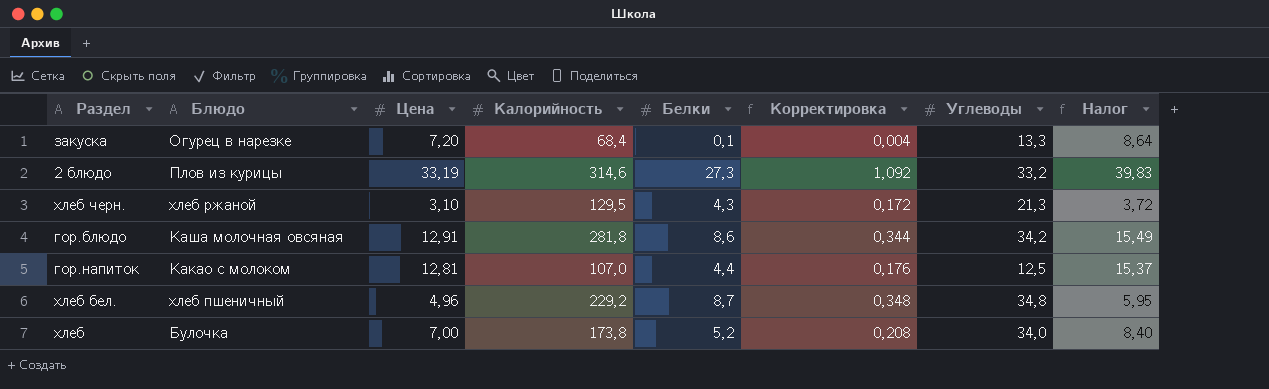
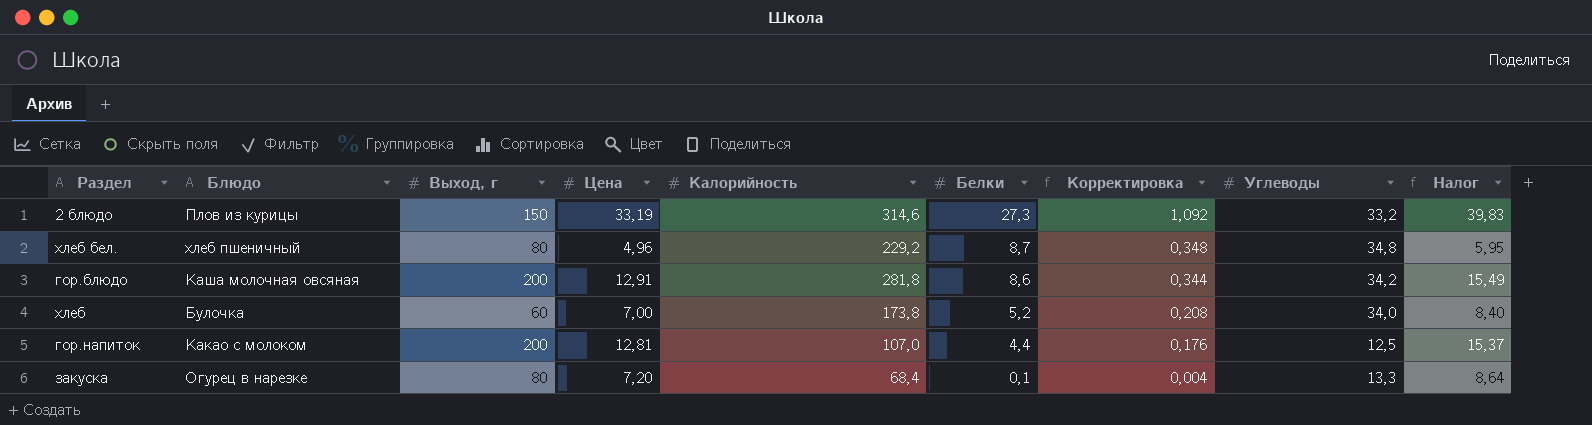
row order: none -> Белки descending
column Выход, г | position: none -> 3
row хлеб черн.: хлеб ржаной | 3,10 | 129,5 | 4,3 | 0,172 | 21,3 | 3,72 -> none

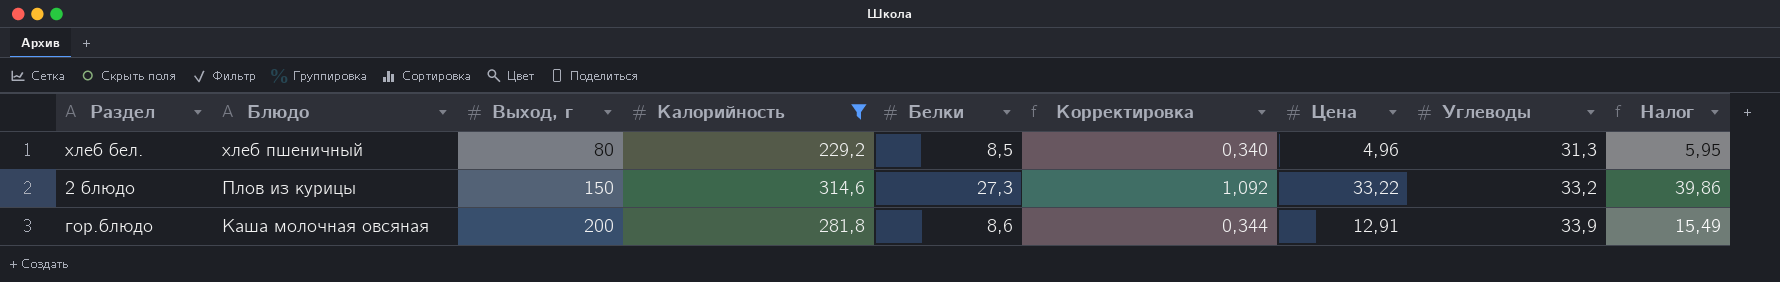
filter: none -> Калорийность >= 229,2
row order: Белки descending -> Блюдо descending
column Цена | position: 4 -> 7
хлеб бел. | Белки: 8,7 -> 8,5
хлеб бел. | Корректировка: 0,348 -> 0,340
хлеб бел. | Углеводы: 34,8 -> 31,3
2 блюдо | Цена: 33,19 -> 33,22
2 блюдо | Налог: 39,83 -> 39,86
гор.блюдо | Углеводы: 34,2 -> 33,9

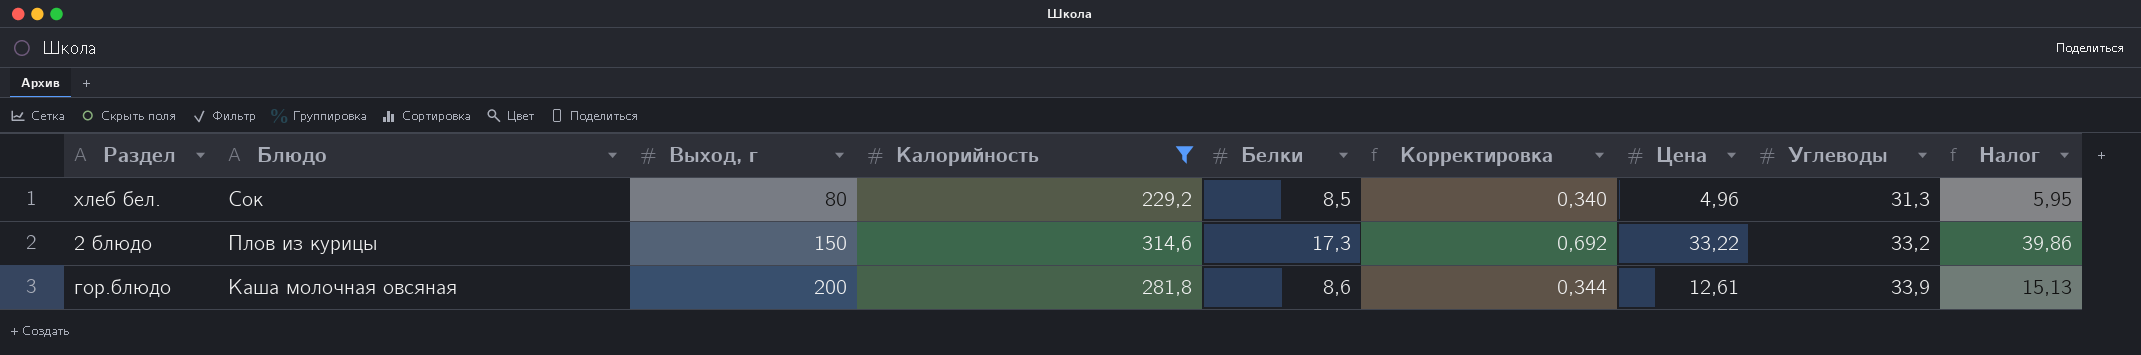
хлеб бел. | Блюдо: хлеб пшеничный -> Сок
2 блюдо | Белки: 27,3 -> 17,3
2 блюдо | Корректировка: 1,092 -> 0,692
гор.блюдо | Цена: 12,91 -> 12,61
гор.блюдо | Налог: 15,49 -> 15,13

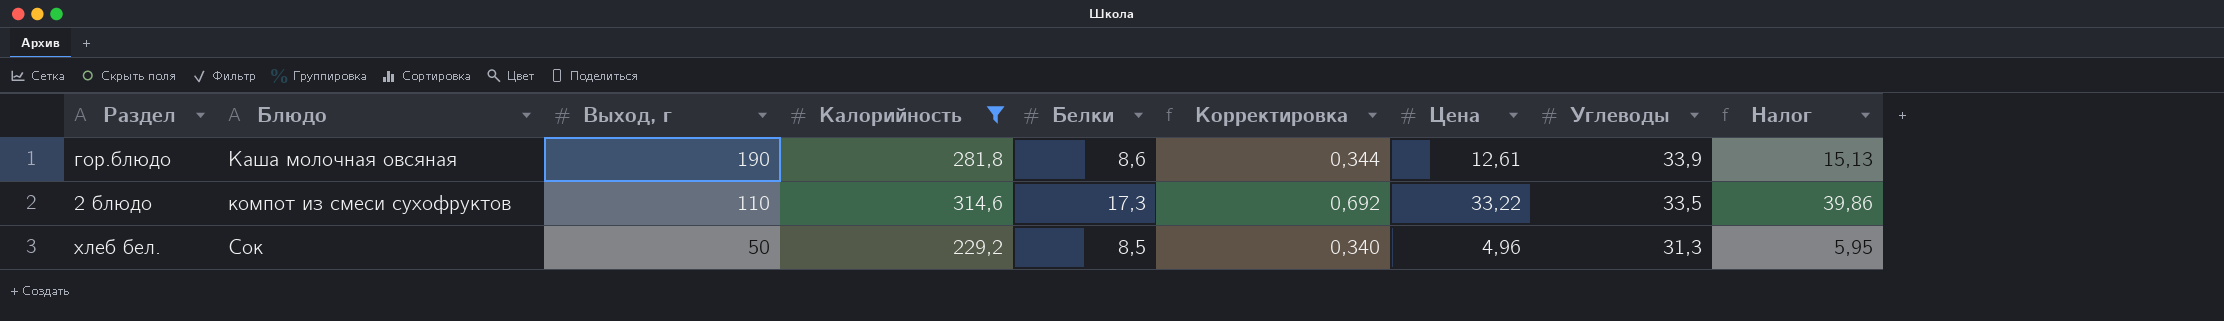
row order: Блюдо descending -> Блюдо ascending
гор.блюдо | Выход, г: 200 -> 190
2 блюдо | Блюдо: Плов из курицы -> компот из смеси сухофруктов
2 блюдо | Выход, г: 150 -> 110
2 блюдо | Углеводы: 33,2 -> 33,5
хлеб бел. | Выход, г: 80 -> 50

